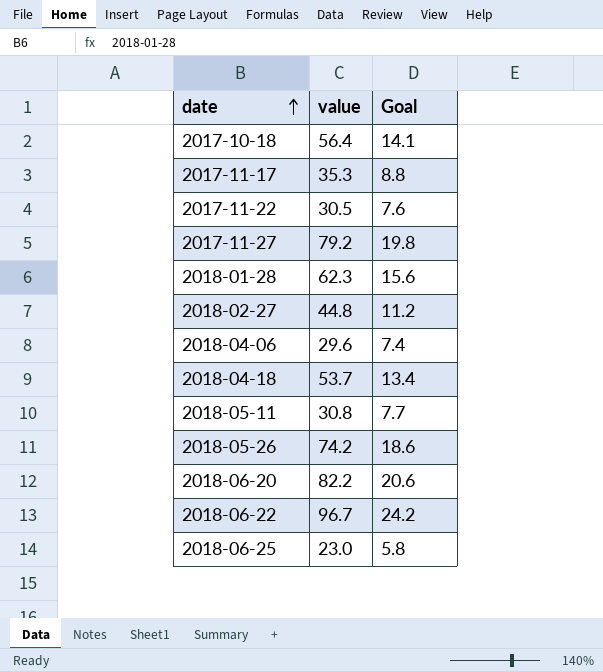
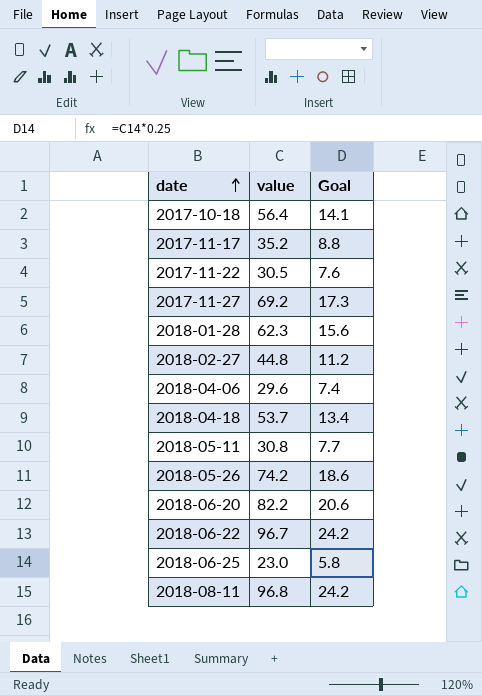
2017-11-17 | value: 35.3 -> 35.2
2017-11-27 | value: 79.2 -> 69.2
2017-11-27 | Goal: 19.8 -> 17.3
row 2018-08-11: none -> 96.8 | 24.2

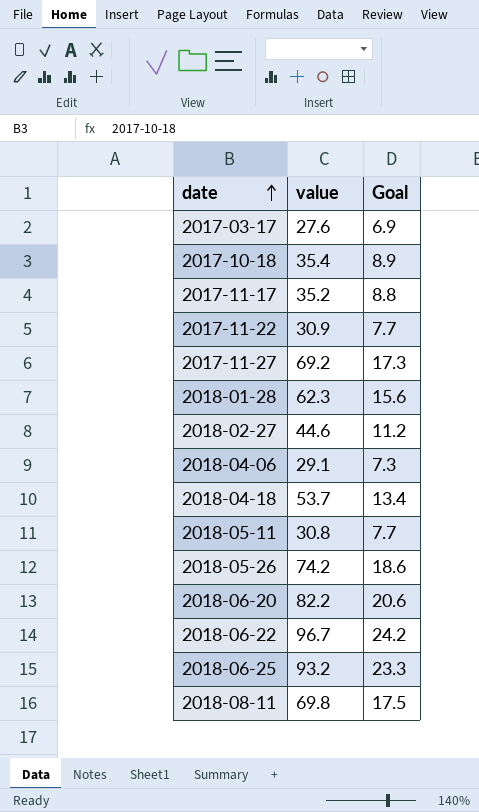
row 2017-03-17: none -> 27.6 | 6.9
2017-10-18 | value: 56.4 -> 35.4
2017-10-18 | Goal: 14.1 -> 8.9
2017-11-22 | value: 30.5 -> 30.9
2017-11-22 | Goal: 7.6 -> 7.7
2018-02-27 | value: 44.8 -> 44.6
2018-04-06 | value: 29.6 -> 29.1
2018-04-06 | Goal: 7.4 -> 7.3
2018-06-25 | value: 23.0 -> 93.2
2018-06-25 | Goal: 5.8 -> 23.3
2018-08-11 | value: 96.8 -> 69.8
2018-08-11 | Goal: 24.2 -> 17.5

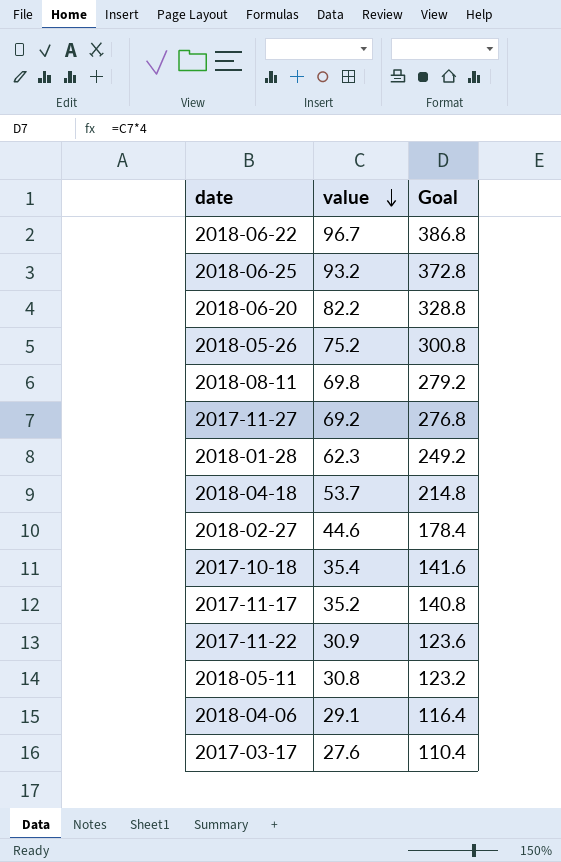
row order: date ascending -> value descending
column Goal | formula: [value] * 0.25 -> [value] * 4
2018-05-26 | value: 74.2 -> 75.2

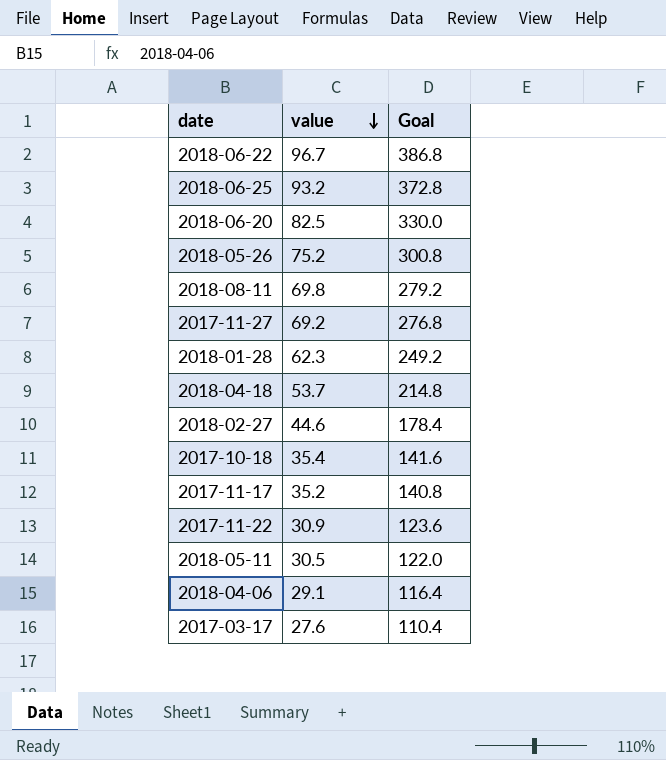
2018-06-20 | value: 82.2 -> 82.5
2018-06-20 | Goal: 328.8 -> 330.0
2018-05-11 | value: 30.8 -> 30.5
2018-05-11 | Goal: 123.2 -> 122.0

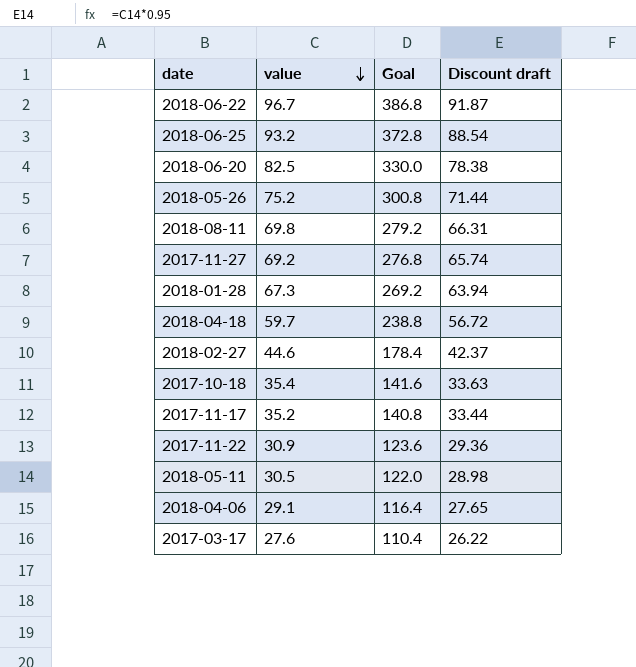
column Discount draft | formula: none -> [value] * 0.95
2018-01-28 | value: 62.3 -> 67.3
2018-01-28 | Goal: 249.2 -> 269.2
2018-04-18 | value: 53.7 -> 59.7
2018-04-18 | Goal: 214.8 -> 238.8

